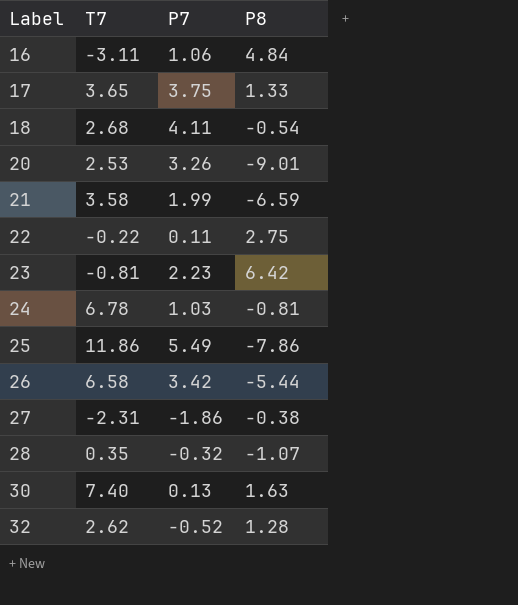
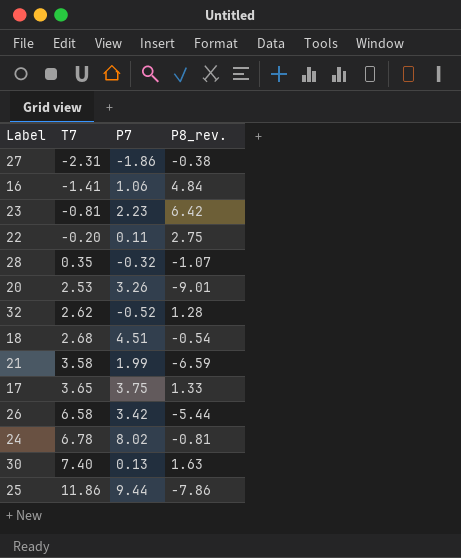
row order: Label ascending -> T7 ascending
column name: P8 -> P8_rev.
16 | T7: -3.11 -> -1.41
22 | T7: -0.22 -> -0.20
18 | P7: 4.11 -> 4.51
24 | P7: 1.03 -> 8.02
25 | P7: 5.49 -> 9.44

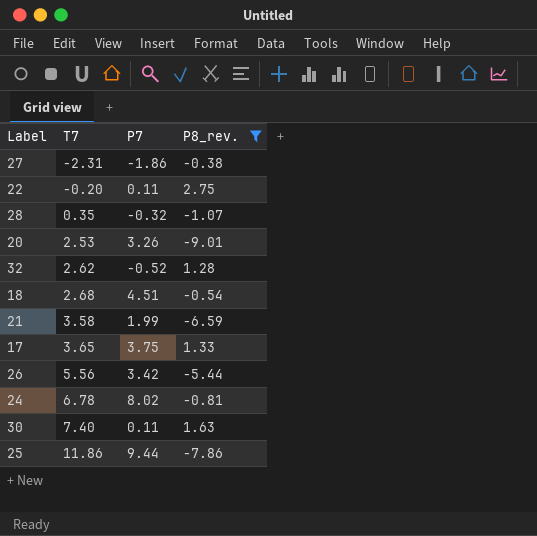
filter: none -> P8_rev. <= 2.75
26 | T7: 6.58 -> 5.56
30 | P7: 0.13 -> 0.11

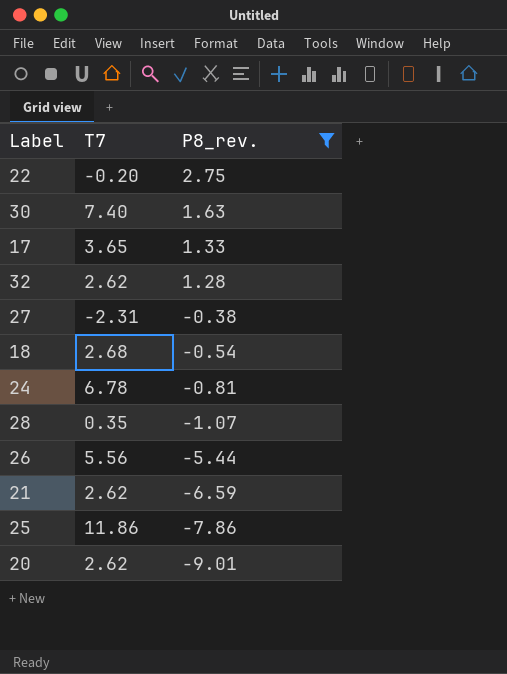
row order: T7 ascending -> P8_rev. descending
column P7 | position: 3 -> none
21 | T7: 3.58 -> 2.62
20 | T7: 2.53 -> 2.62

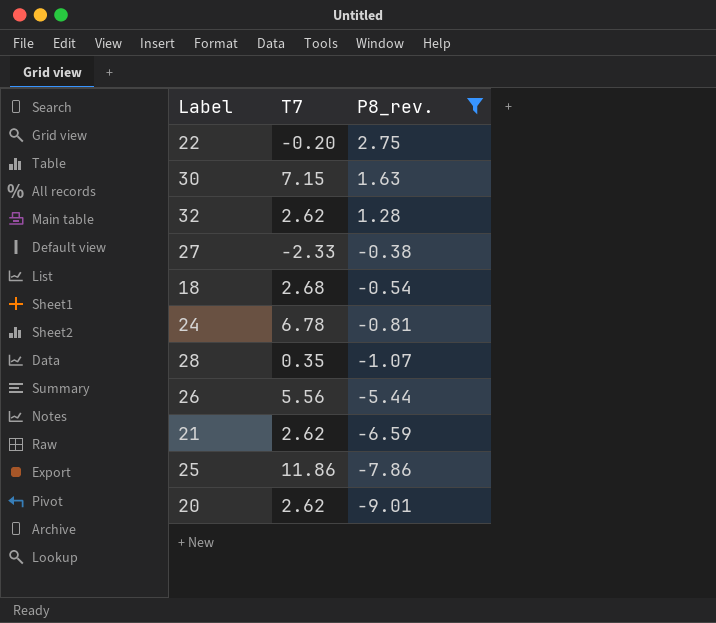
row 17: 3.65 | 1.33 -> none
30 | T7: 7.40 -> 7.15
27 | T7: -2.31 -> -2.33

